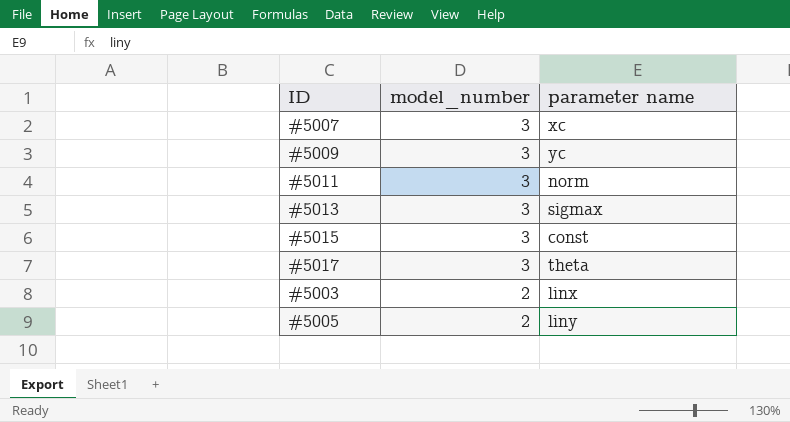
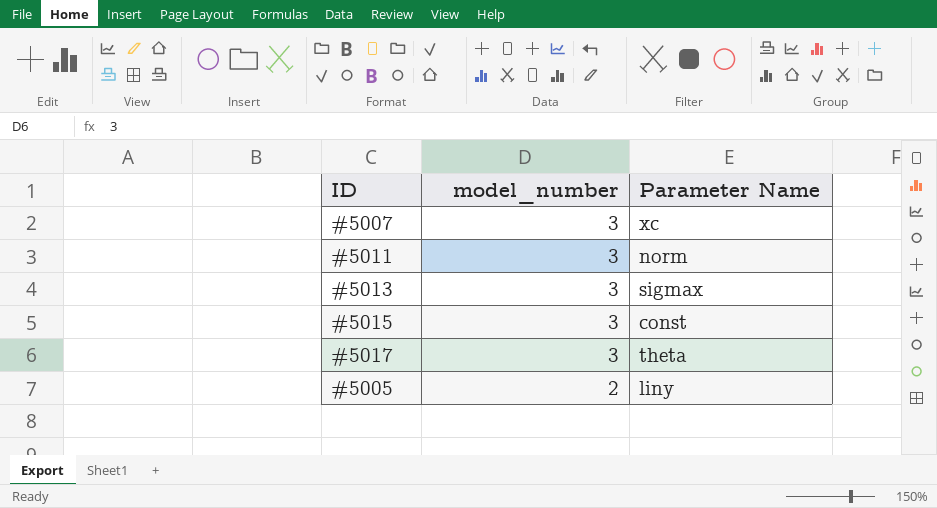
column name: parameter name -> Parameter Name
row #5009: 3 | yc -> none
row #5003: 2 | linx -> none

